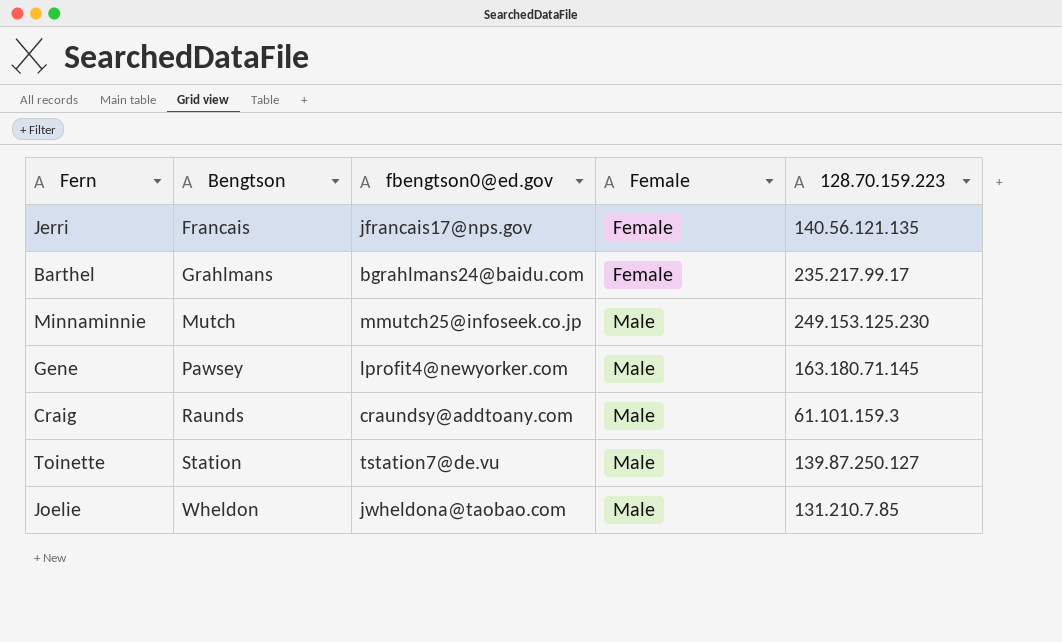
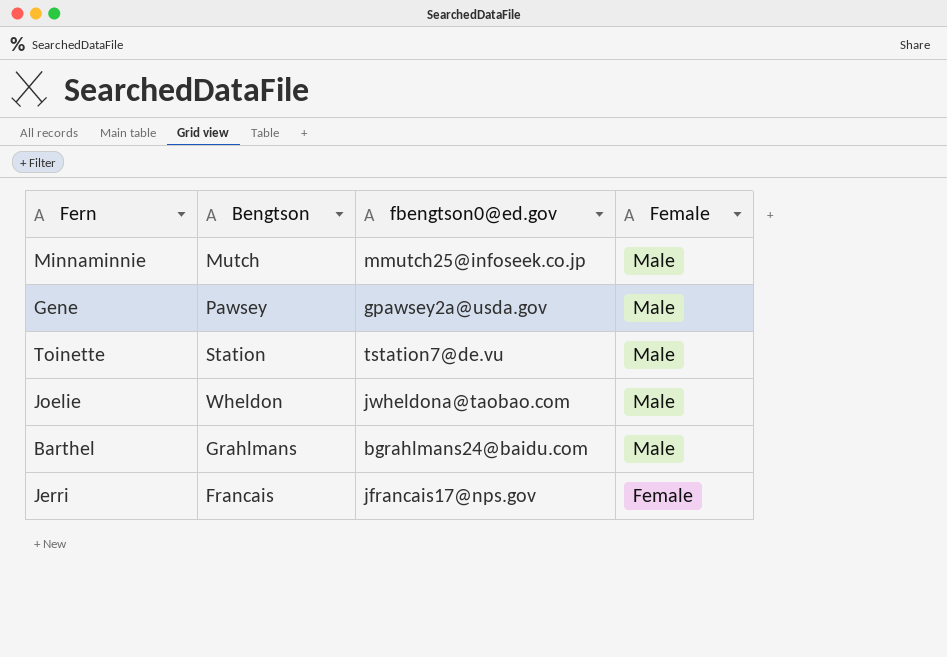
row order: Bengtson ascending -> Female descending
column 128.70.159.223 | position: 5 -> none
row Craig: Raunds | craundsy@addtoany.com | Male | 61.101.159.3 -> none
Gene | fbengtson0@ed.gov: lprofit4@newyorker.com -> gpawsey2a@usda.gov
Barthel | Female: Female -> Male

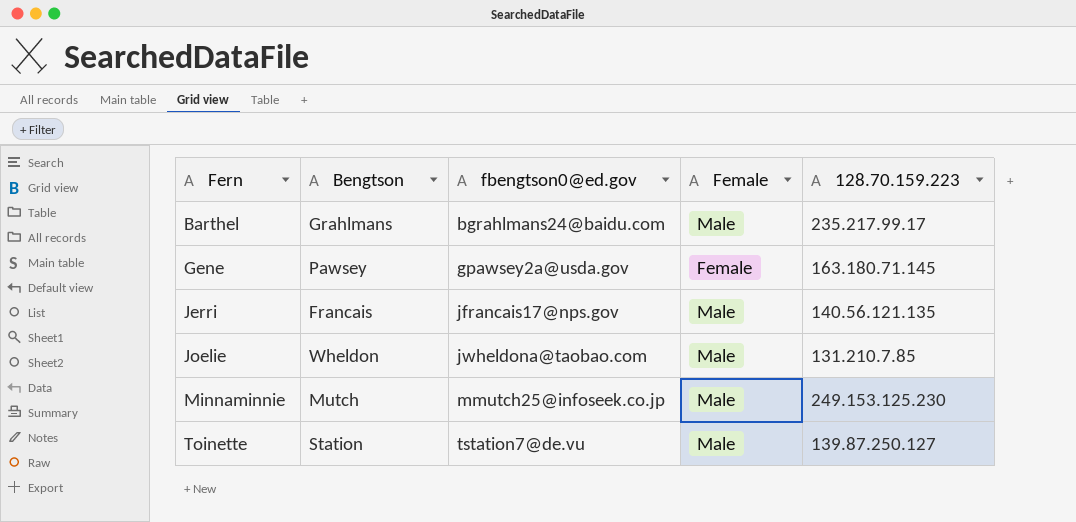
row order: Female descending -> Fern ascending
column 128.70.159.223 | position: none -> 5
Gene | Female: Male -> Female
Jerri | Female: Female -> Male

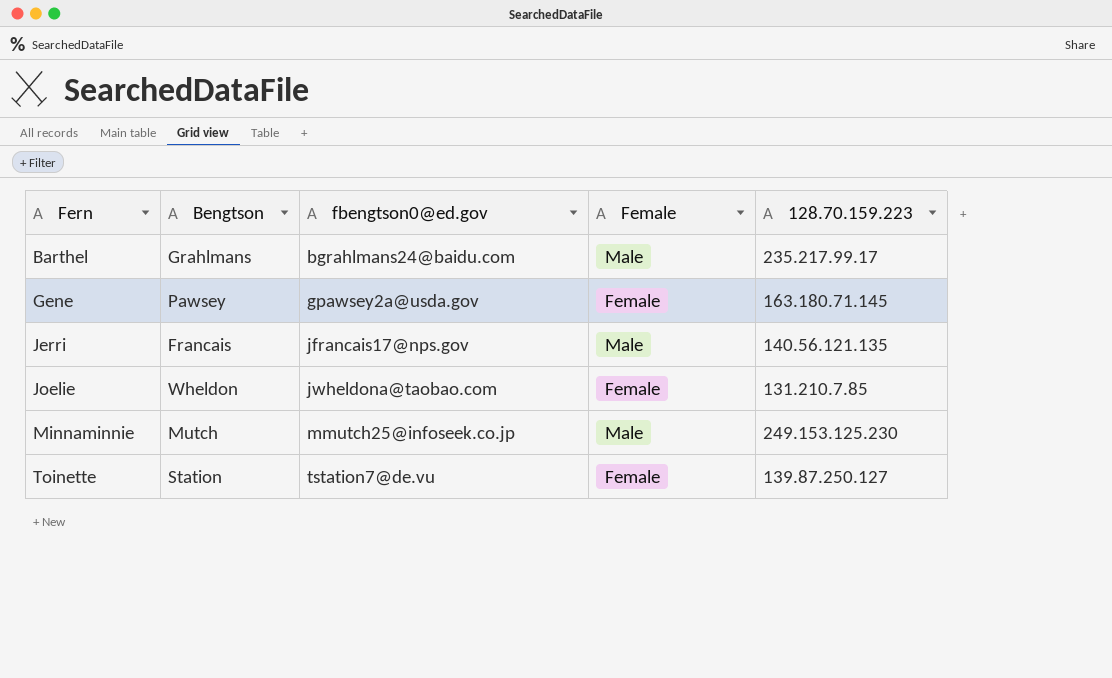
Joelie | Female: Male -> Female
Toinette | Female: Male -> Female

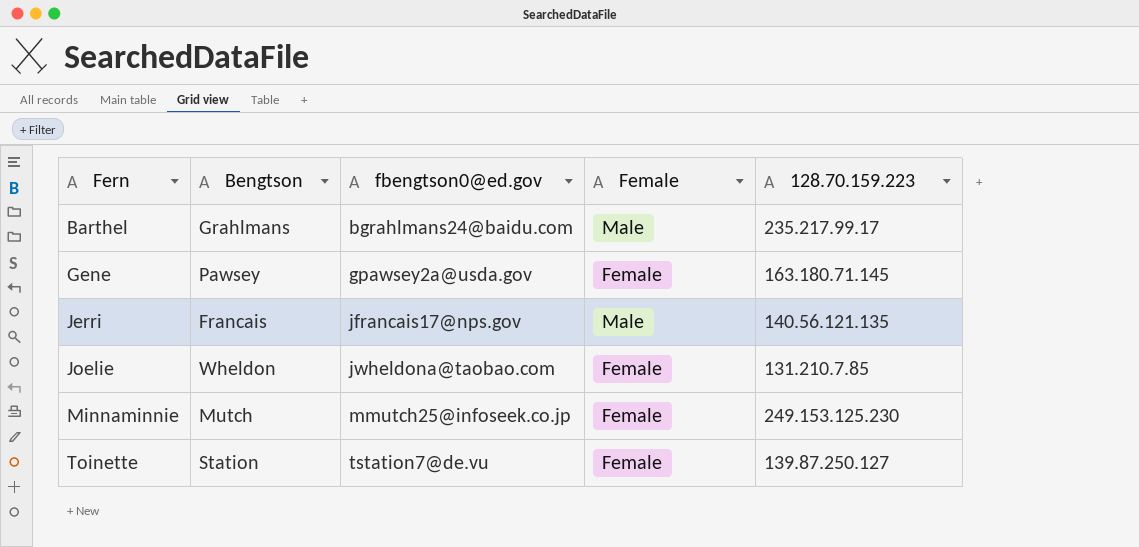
Minnaminnie | Female: Male -> Female

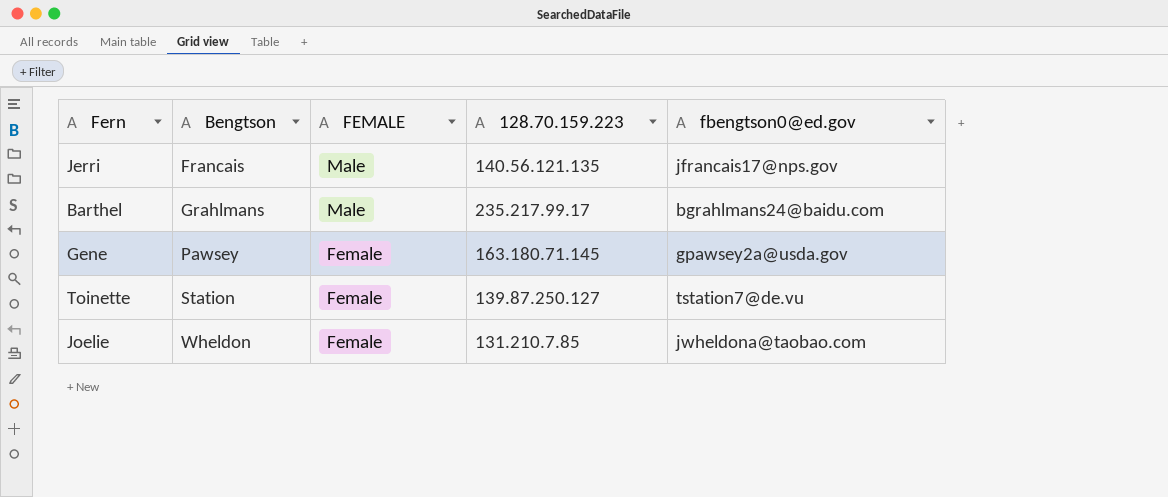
row order: Fern ascending -> Bengtson ascending
column name: Female -> FEMALE
column fbengtson0@ed.gov | position: 3 -> 5
row Minnaminnie: Mutch | mmutch25@infoseek.co.jp | Female | 249.153.125.230 -> none

